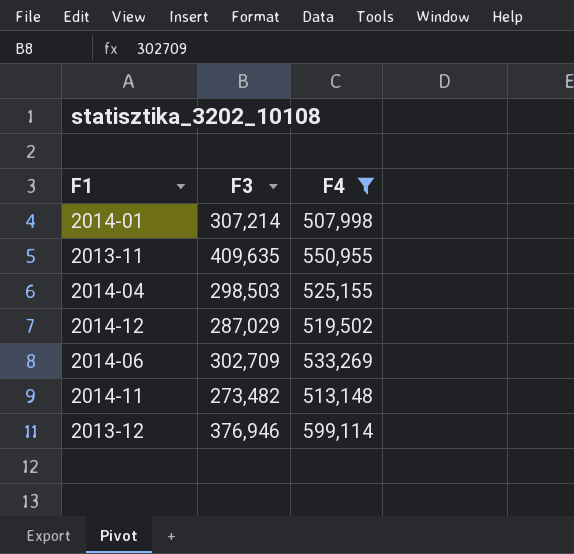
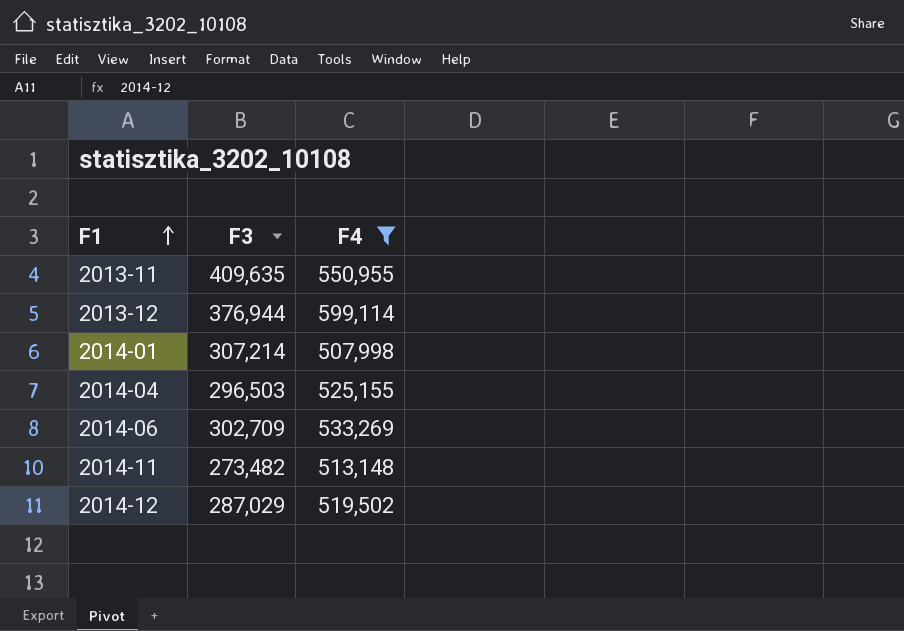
row order: none -> F1 ascending
2013-12 | F3: 376,946 -> 376,944
2014-04 | F3: 298,503 -> 296,503

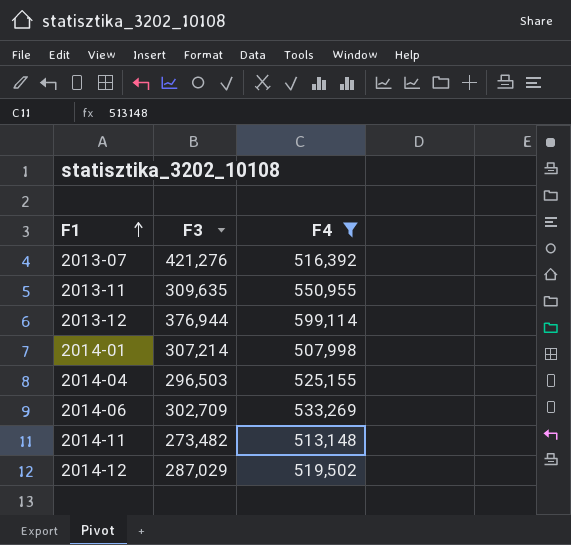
row 2013-07: none -> 421,276 | 516,392
2013-11 | F3: 409,635 -> 309,635

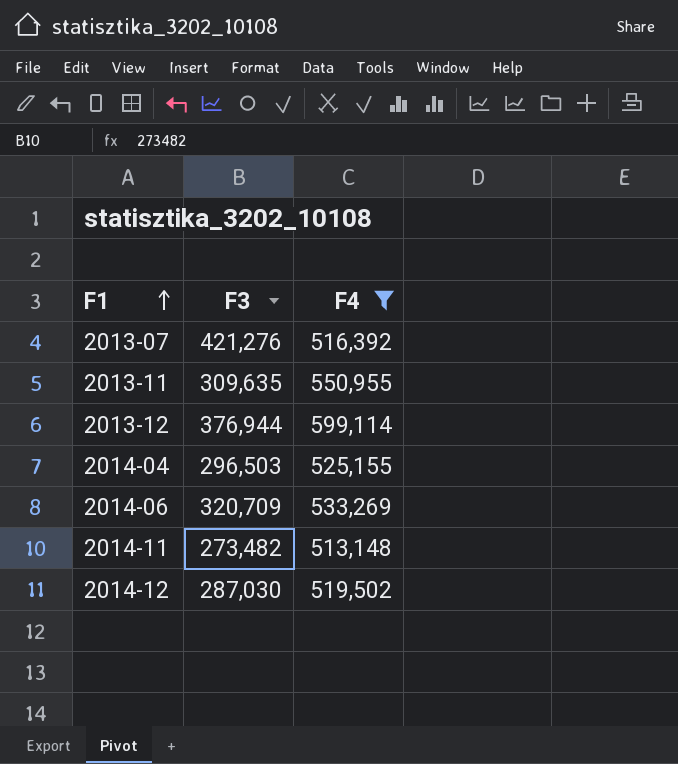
row 2014-01: 307,214 | 507,998 -> none
2014-06 | F3: 302,709 -> 320,709
2014-12 | F3: 287,029 -> 287,030

